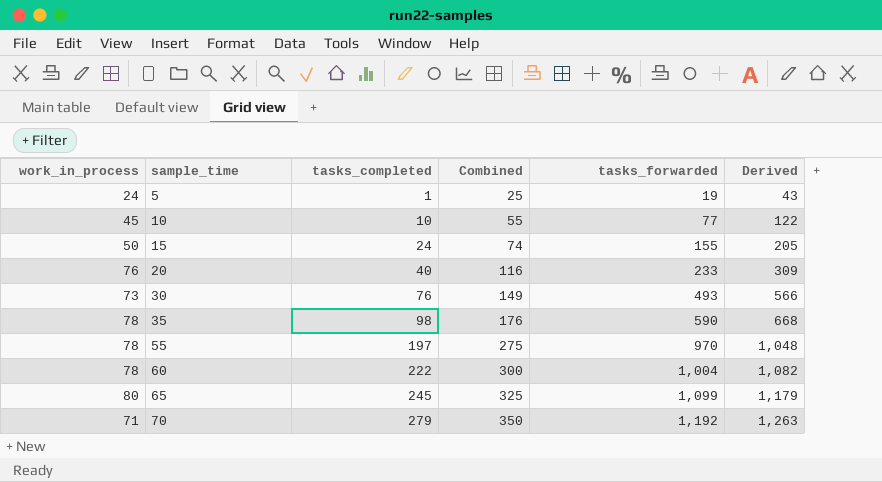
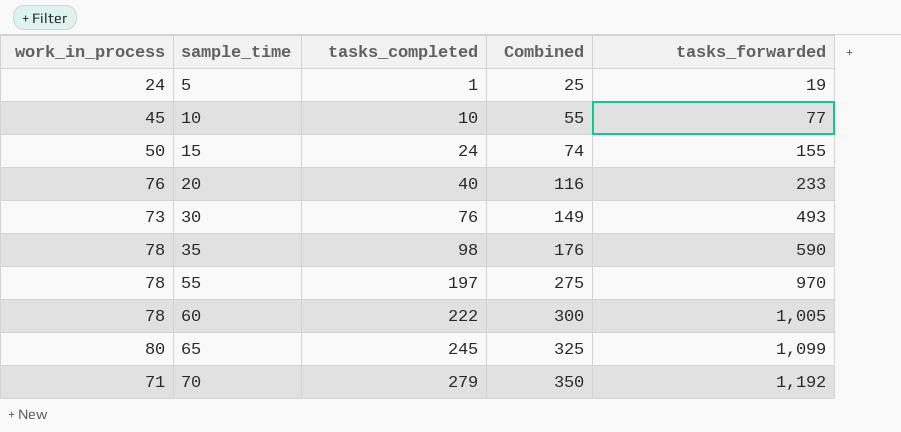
column Derived | formula: [work_in_process] + [tasks_forwarded] -> none
60 | tasks_forwarded: 1,004 -> 1,005

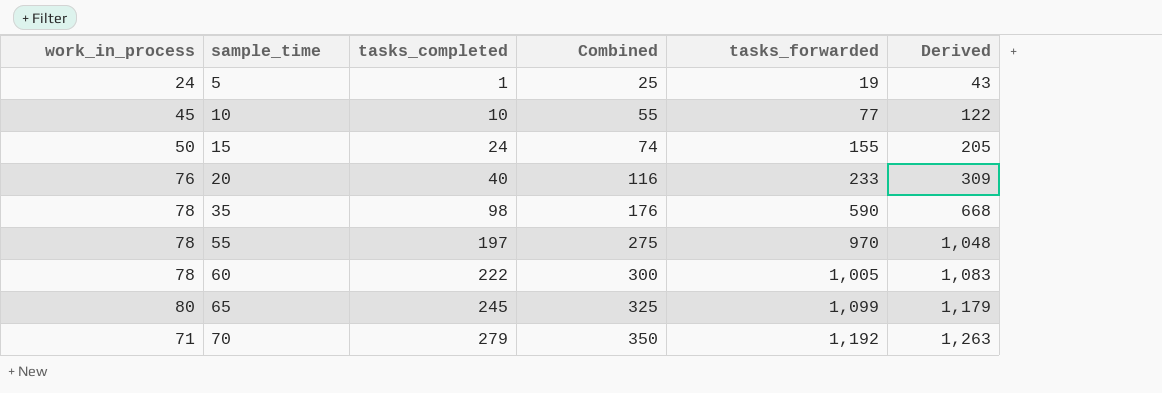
column Derived | formula: none -> [work_in_process] + [tasks_forwarded]
row 30: 73 | 76 | 149 | 493 -> none

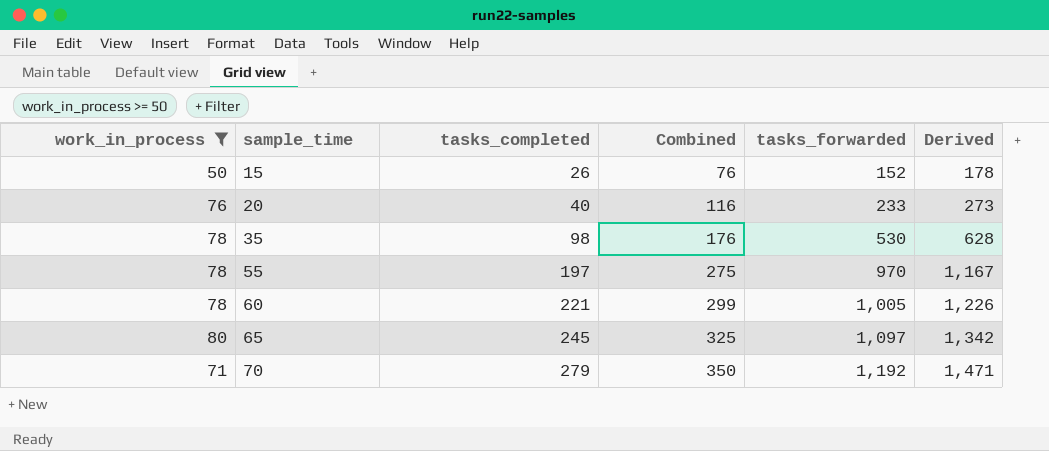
filter: none -> work_in_process >= 50
column Derived | formula: [work_in_process] + [tasks_forwarded] -> [tasks_completed] + [tasks_forwarded]
15 | tasks_completed: 24 -> 26
15 | Combined: 74 -> 76
15 | tasks_forwarded: 155 -> 152
35 | tasks_forwarded: 590 -> 530
60 | tasks_completed: 222 -> 221
60 | Combined: 300 -> 299
65 | tasks_forwarded: 1,099 -> 1,097

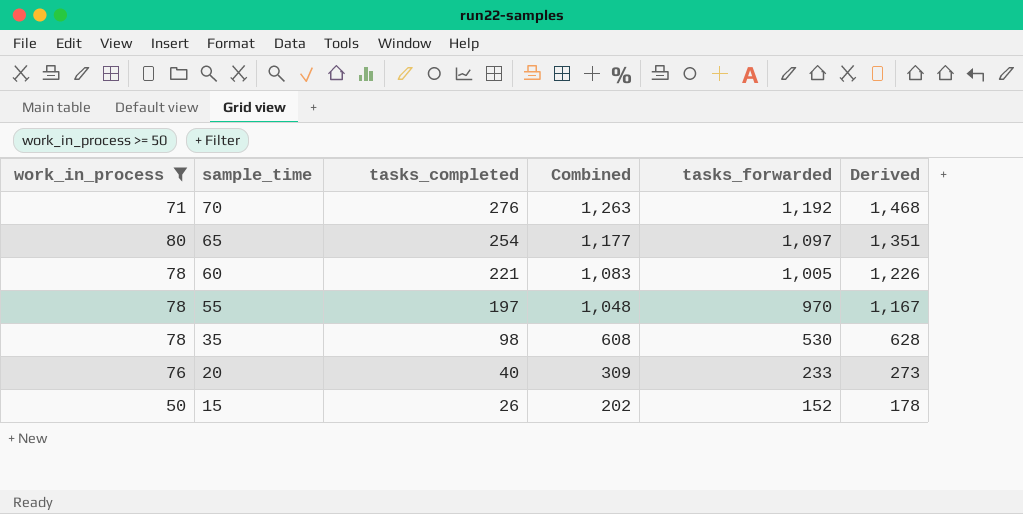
row order: sample_time ascending -> sample_time descending
column Combined | formula: [work_in_process] + [tasks_completed] -> [work_in_process] + [tasks_forwarded]
70 | tasks_completed: 279 -> 276
70 | Derived: 1,471 -> 1,468
65 | tasks_completed: 245 -> 254
65 | Derived: 1,342 -> 1,351

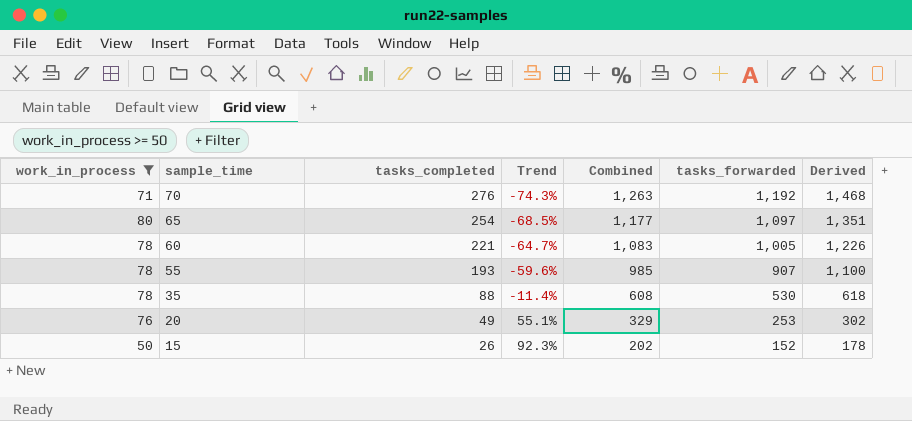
column Trend | formula: none -> ([work_in_process] - [tasks_completed]) / [tasks_completed]
55 | tasks_completed: 197 -> 193
55 | Combined: 1,048 -> 985
55 | tasks_forwarded: 970 -> 907
55 | Derived: 1,167 -> 1,100
35 | tasks_completed: 98 -> 88
35 | Derived: 628 -> 618
20 | tasks_completed: 40 -> 49
20 | Combined: 309 -> 329
20 | tasks_forwarded: 233 -> 253
20 | Derived: 273 -> 302

